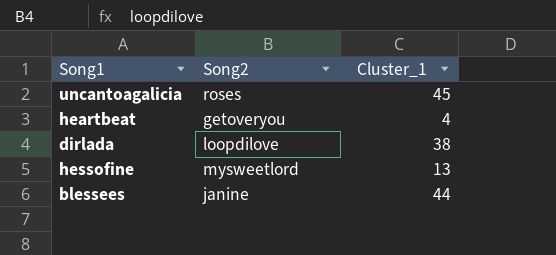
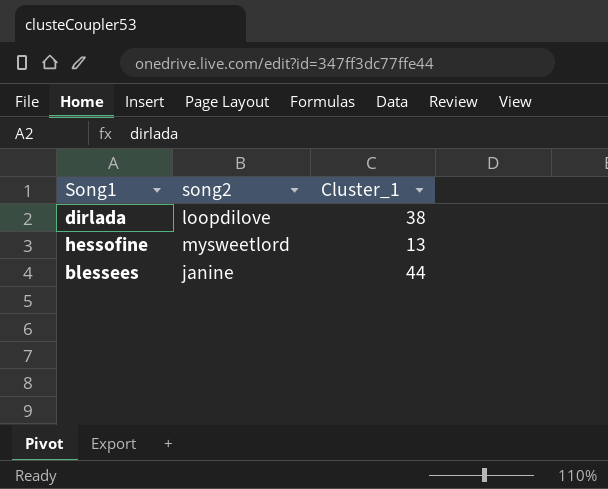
column name: Song2 -> song2
row uncantoagalicia: roses | 45 -> none
row heartbeat: getoveryou | 4 -> none

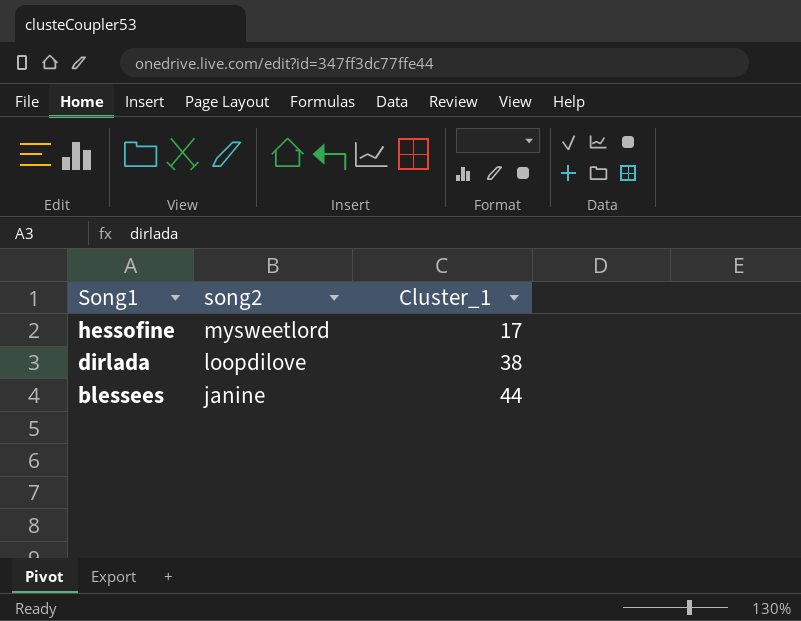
row order: none -> Song1 descending
hessofine | Cluster_1: 13 -> 17

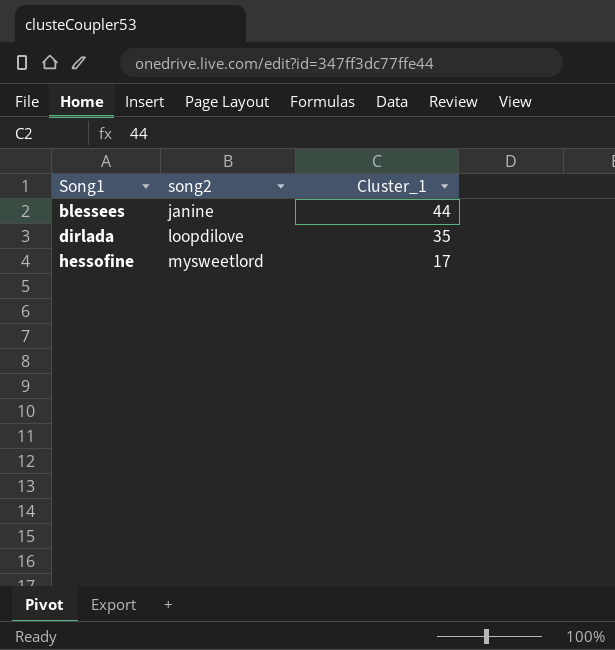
row order: Song1 descending -> Song1 ascending
dirlada | Cluster_1: 38 -> 35

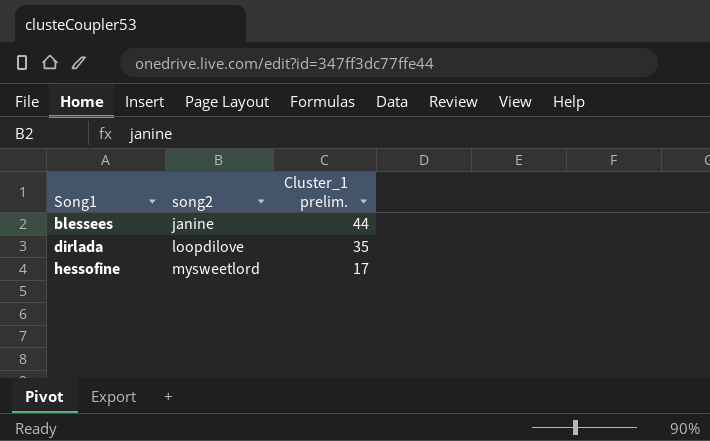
column name: Cluster_1 -> Cluster_1 prelim.

